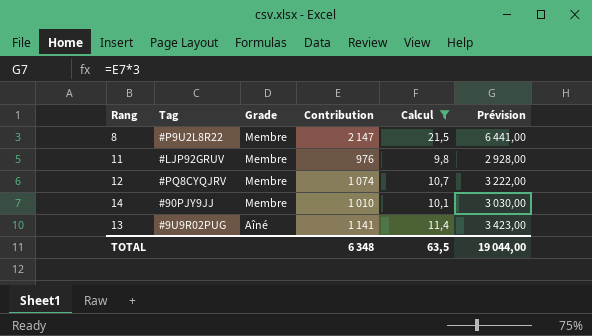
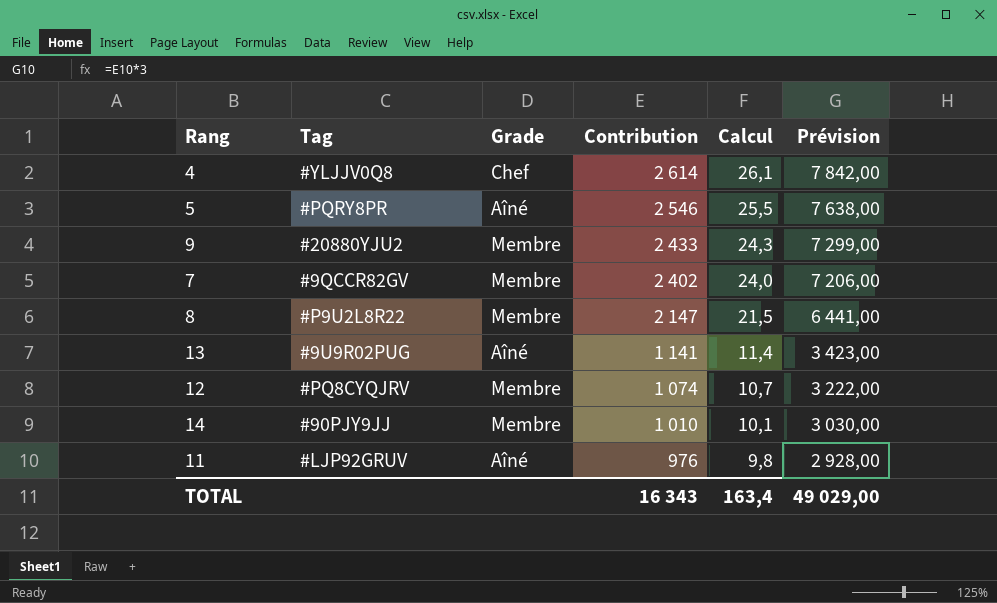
filter: Calcul <= 21,5 -> none
row order: Grade descending -> Contribution descending
11 | Grade: Membre -> Aîné
TOTAL | Contribution: 6 348 -> 16 343
TOTAL | Calcul: 63,5 -> 163,4
TOTAL | Prévision: 19 044,00 -> 49 029,00

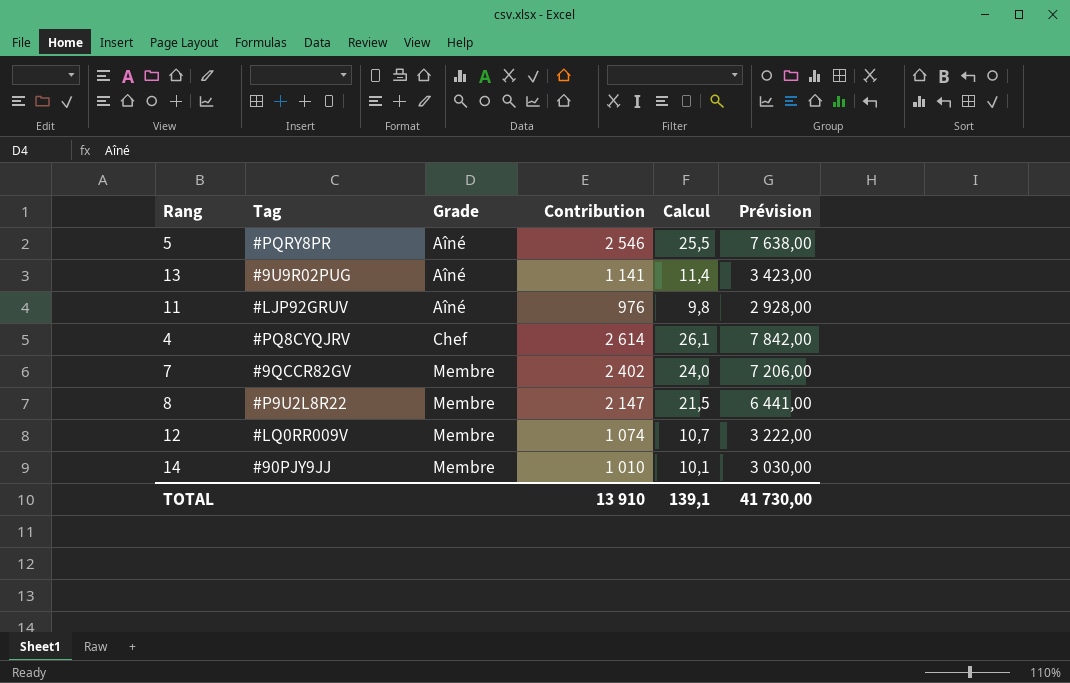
row order: Contribution descending -> Grade ascending
row 9: #20880YJU2 | Membre | 2 433 | 24,3 | 7 299,00 -> none
4 | Tag: #YLJJV0Q8 -> #PQ8CYQJRV
12 | Tag: #PQ8CYQJRV -> #LQ0RR009V
TOTAL | Contribution: 16 343 -> 13 910
TOTAL | Calcul: 163,4 -> 139,1
TOTAL | Prévision: 49 029,00 -> 41 730,00

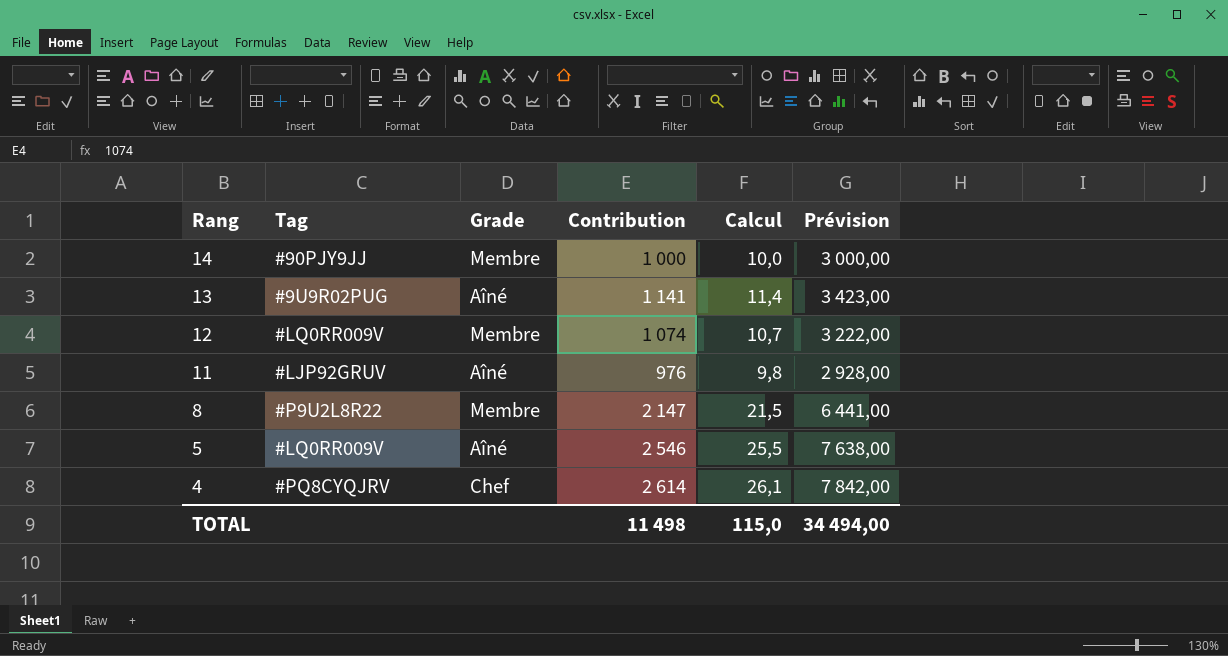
row order: Grade ascending -> Rang descending
row 7: #9QCCR82GV | Membre | 2 402 | 24,0 | 7 206,00 -> none
14 | Contribution: 1 010 -> 1 000
14 | Calcul: 10,1 -> 10,0
14 | Prévision: 3 030,00 -> 3 000,00
5 | Tag: #PQRY8PR -> #LQ0RR009V
TOTAL | Contribution: 13 910 -> 11 498
TOTAL | Calcul: 139,1 -> 115,0
TOTAL | Prévision: 41 730,00 -> 34 494,00

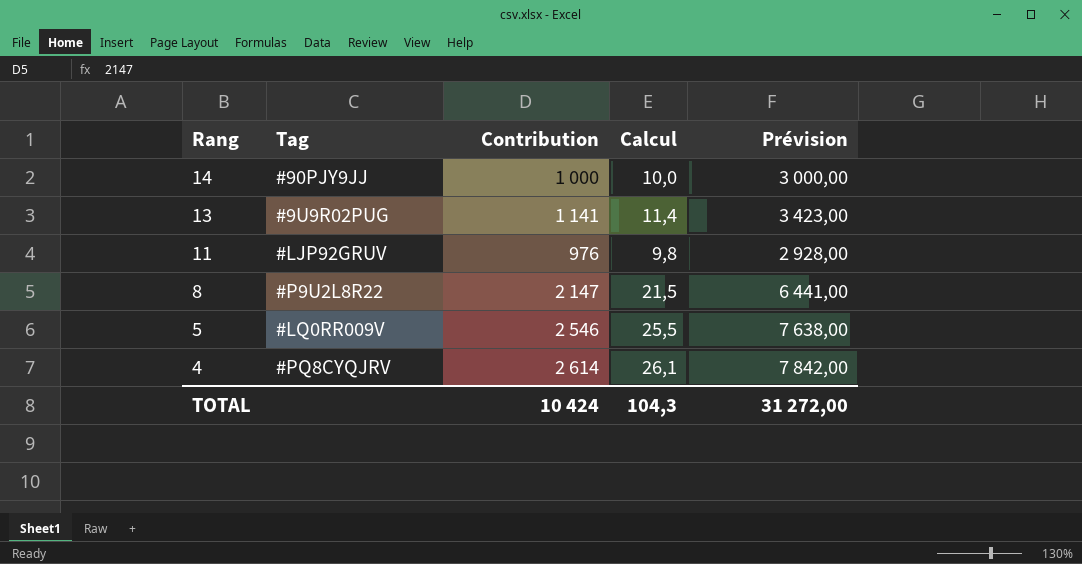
column Grade | position: 3 -> none
row 12: #LQ0RR009V | Membre | 1 074 | 10,7 | 3 222,00 -> none
TOTAL | Contribution: 11 498 -> 10 424
TOTAL | Calcul: 115,0 -> 104,3
TOTAL | Prévision: 34 494,00 -> 31 272,00

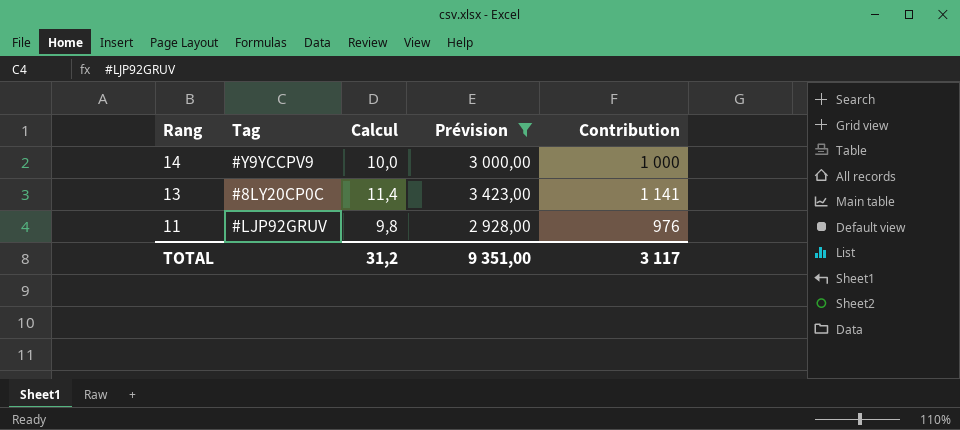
filter: none -> Prévision <= 3 423,00
column Contribution | position: 3 -> 5
14 | Tag: #90PJY9JJ -> #Y9YCCPV9
13 | Tag: #9U9R02PUG -> #8LY20CP0C
TOTAL | Calcul: 104,3 -> 31,2
TOTAL | Prévision: 31 272,00 -> 9 351,00
TOTAL | Contribution: 10 424 -> 3 117

